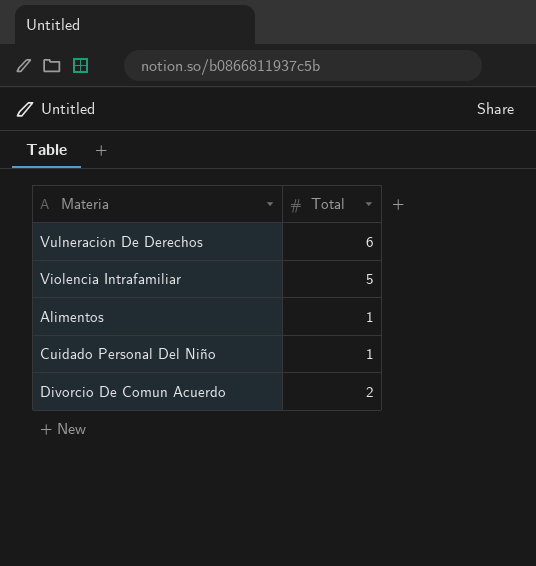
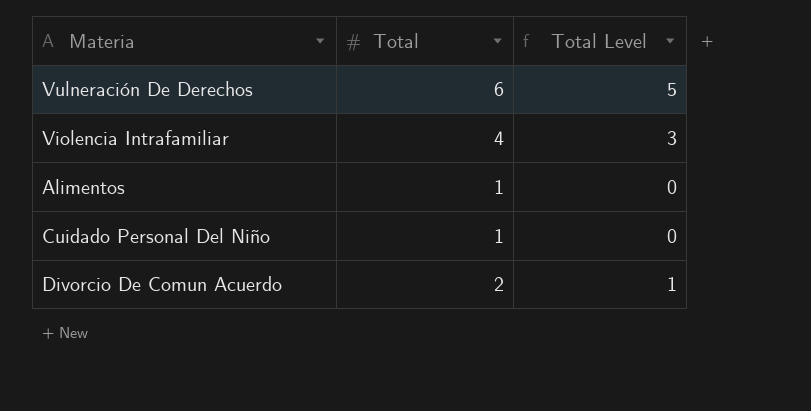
column Total Level | formula: none -> [Total] - 1
Violencia Intrafamiliar | Total: 5 -> 4

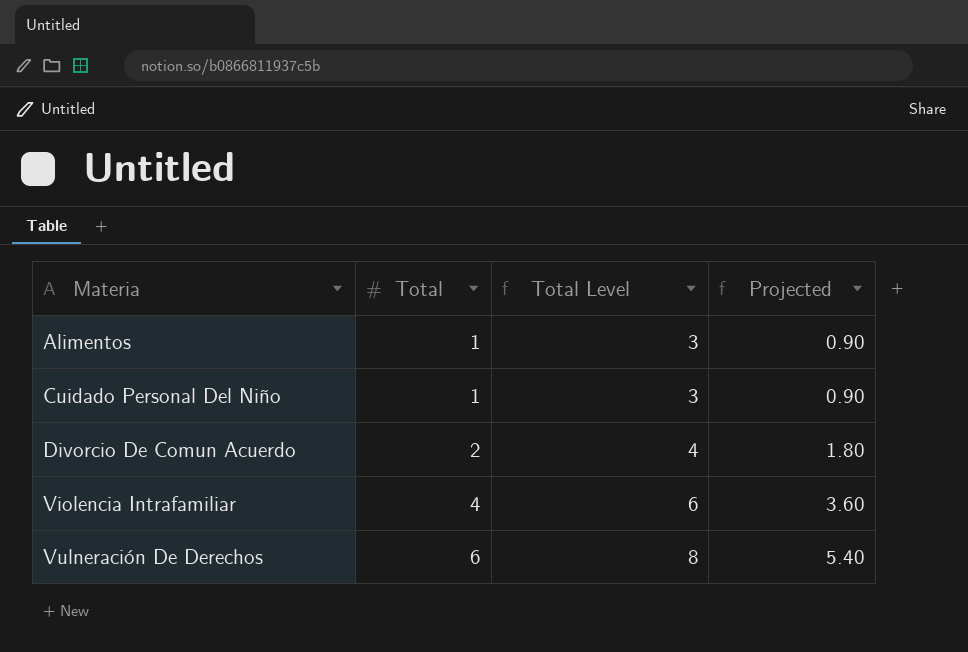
row order: none -> Materia ascending
column Total Level | formula: [Total] - 1 -> [Total] + 2
column Projected | formula: none -> [Total] * 0.9

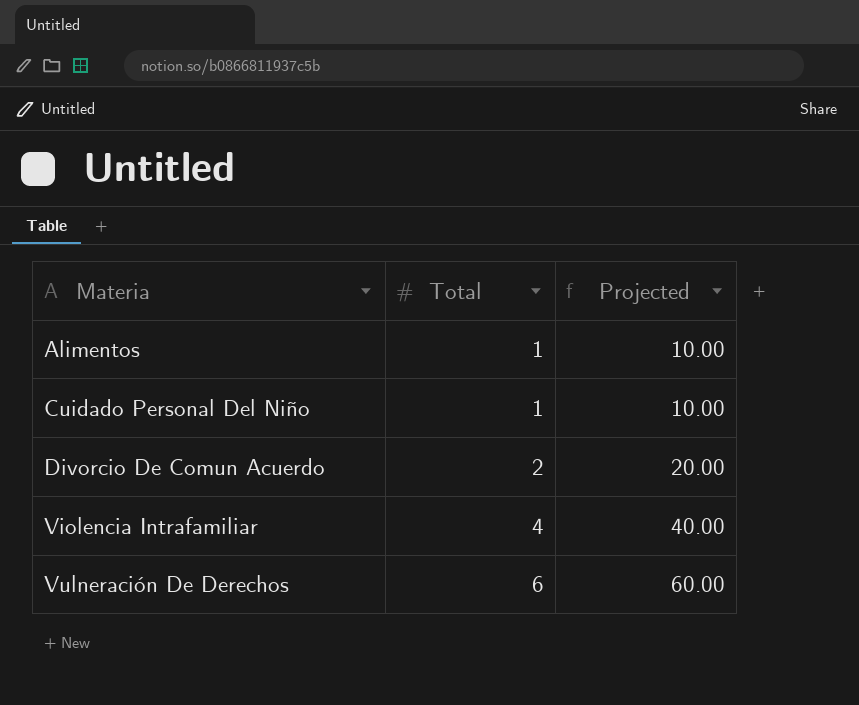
column Total Level | formula: [Total] + 2 -> none
column Projected | formula: [Total] * 0.9 -> [Total] * 10

